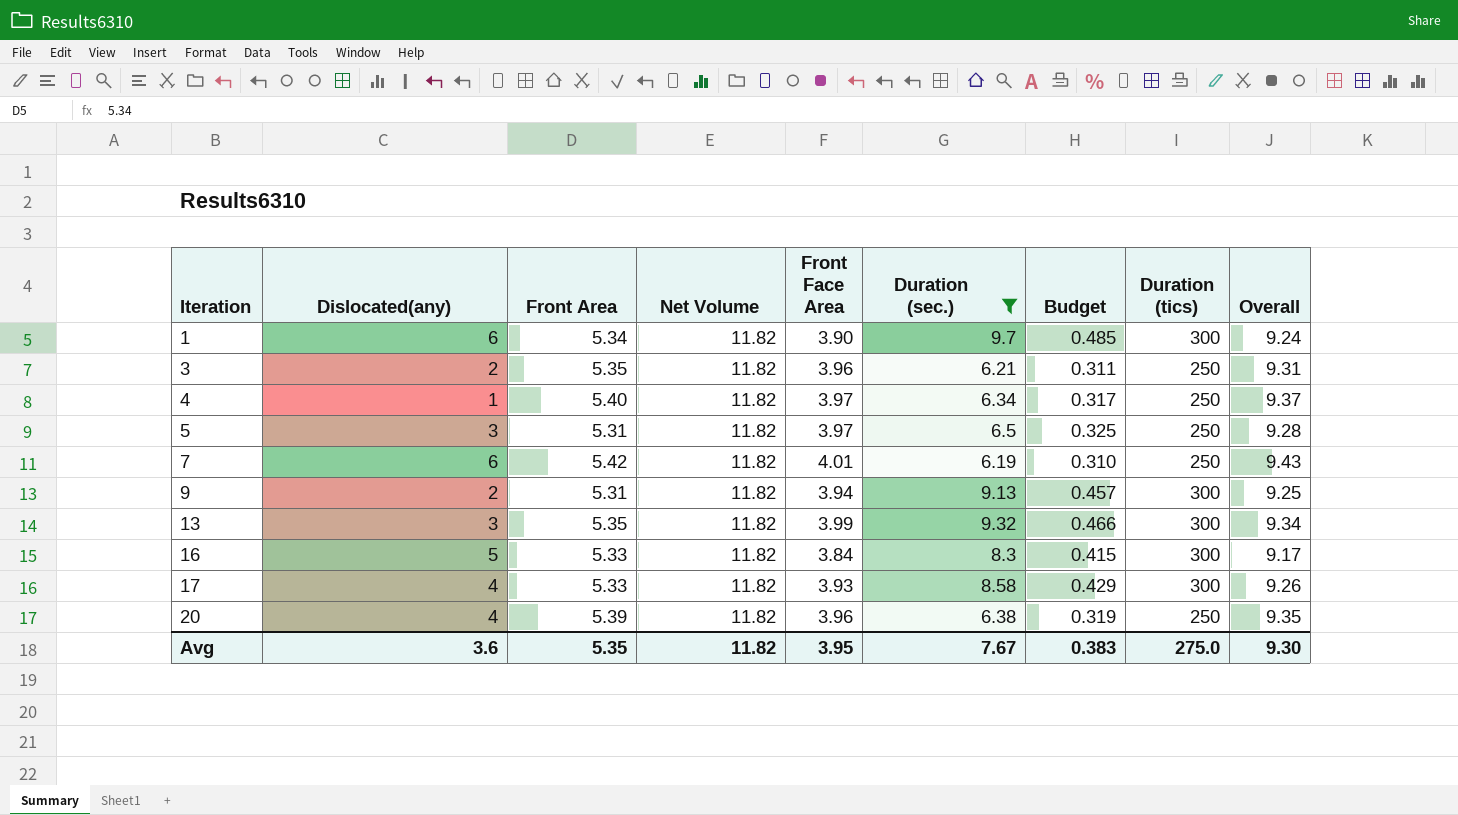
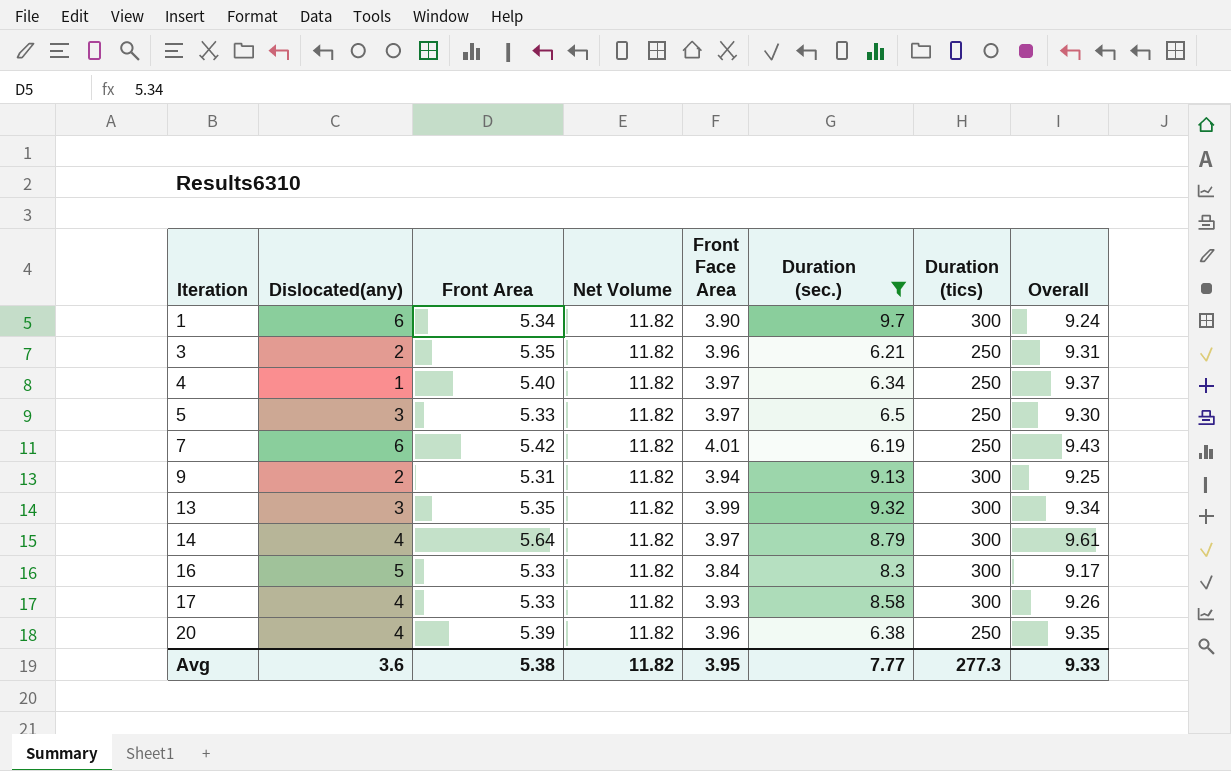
column Budget | formula: [Duration (sec.)] * 0.05 -> none
5 | Front Area: 5.31 -> 5.33
5 | Overall: 9.28 -> 9.30
row 14: none -> 4 | 5.64 | 11.82 | 3.97 | 8.79 | 300 | 9.61
Avg | Front Area: 5.35 -> 5.38
Avg | Duration (sec.): 7.67 -> 7.77
Avg | Duration (tics): 275.0 -> 277.3
Avg | Overall: 9.30 -> 9.33

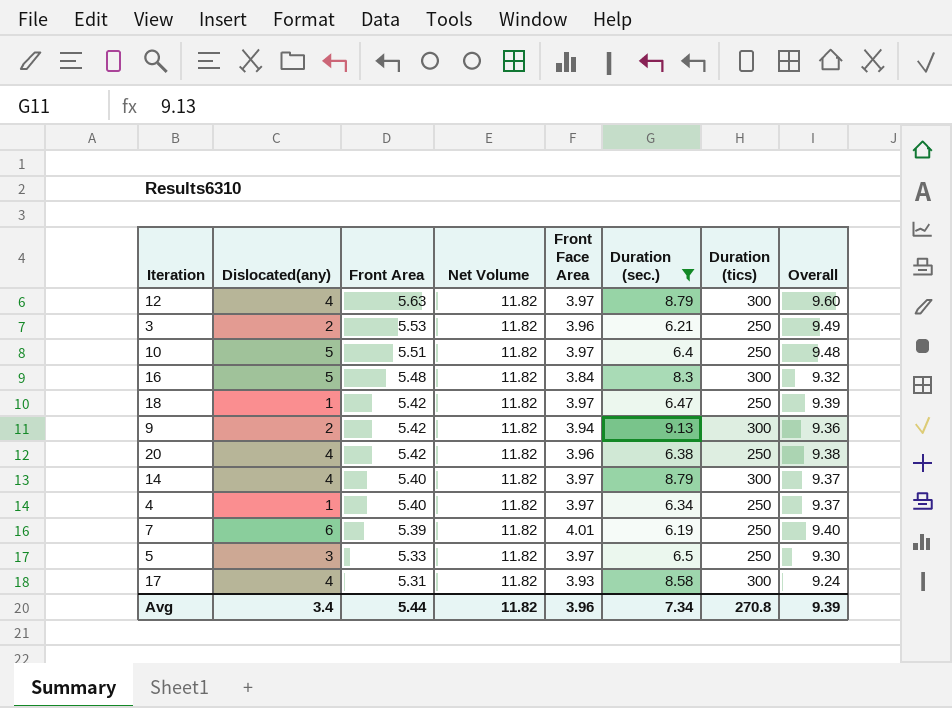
row order: Iteration ascending -> Front Area descending
row 1: 6 | 5.34 | 11.82 | 3.90 | 9.7 | 300 | 9.24 -> none
row 13: 3 | 5.35 | 11.82 | 3.99 | 9.32 | 300 | 9.34 -> none
row 12: none -> 4 | 5.63 | 11.82 | 3.97 | 8.79 | 300 | 9.60
3 | Front Area: 5.35 -> 5.53
3 | Overall: 9.31 -> 9.49
row 10: none -> 5 | 5.51 | 11.82 | 3.97 | 6.4 | 250 | 9.48
16 | Front Area: 5.33 -> 5.48
16 | Overall: 9.17 -> 9.32
row 18: none -> 1 | 5.42 | 11.82 | 3.97 | 6.47 | 250 | 9.39
9 | Front Area: 5.31 -> 5.42
9 | Overall: 9.25 -> 9.36
20 | Front Area: 5.39 -> 5.42
20 | Overall: 9.35 -> 9.38
14 | Front Area: 5.64 -> 5.40
14 | Overall: 9.61 -> 9.37
7 | Front Area: 5.42 -> 5.39
7 | Overall: 9.43 -> 9.40
17 | Front Area: 5.33 -> 5.31
17 | Overall: 9.26 -> 9.24
Avg | Dislocated(any): 3.6 -> 3.4
Avg | Front Area: 5.38 -> 5.44
Avg | Front Face Area: 3.95 -> 3.96
Avg | Duration (sec.): 7.77 -> 7.34
Avg | Duration (tics): 277.3 -> 270.8
Avg | Overall: 9.33 -> 9.39

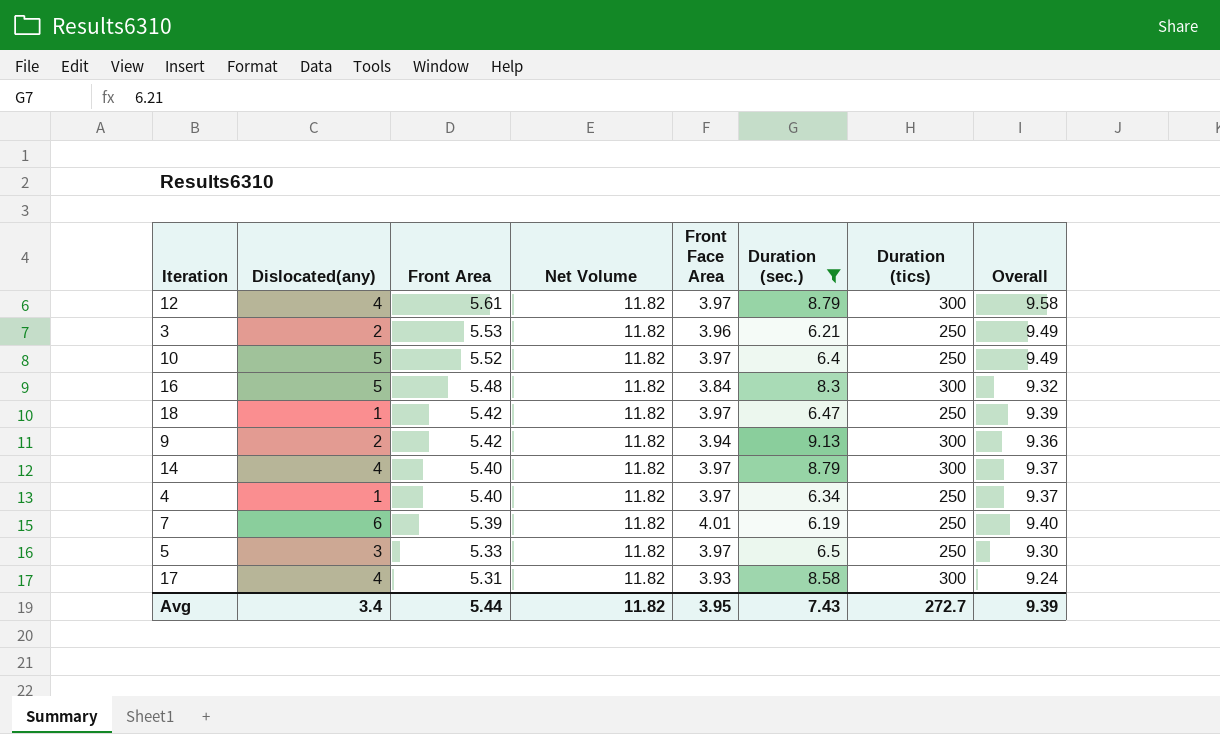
row 20: 4 | 5.42 | 11.82 | 3.96 | 6.38 | 250 | 9.38 -> none
12 | Front Area: 5.63 -> 5.61
12 | Overall: 9.60 -> 9.58
10 | Front Area: 5.51 -> 5.52
10 | Overall: 9.48 -> 9.49
Avg | Front Face Area: 3.96 -> 3.95
Avg | Duration (sec.): 7.34 -> 7.43
Avg | Duration (tics): 270.8 -> 272.7

